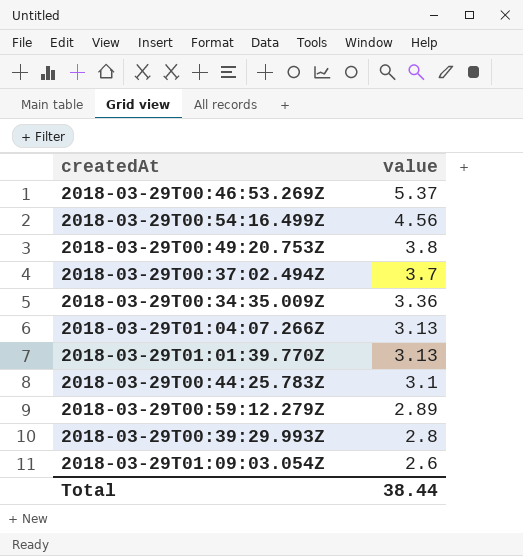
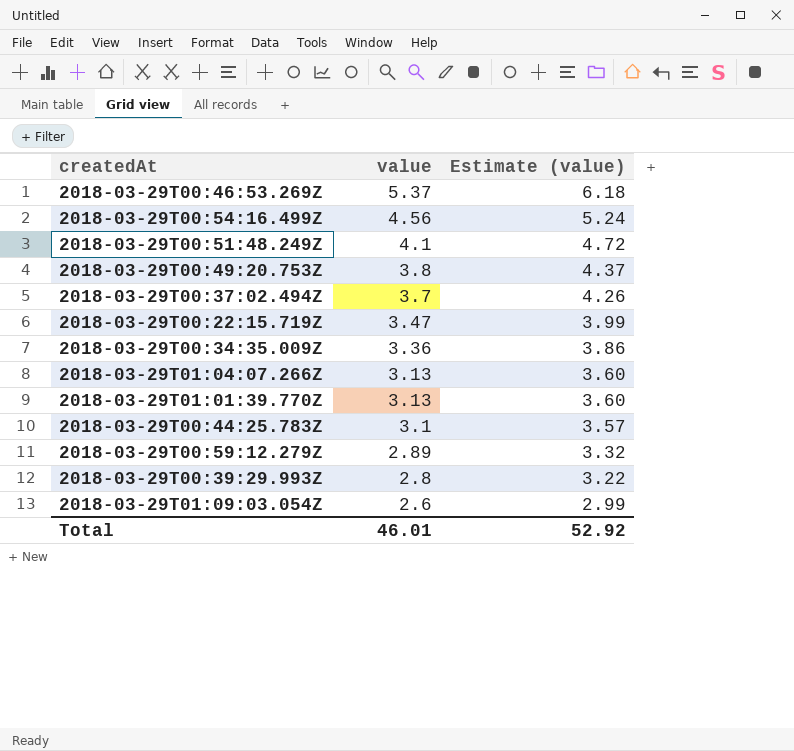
column Estimate (value) | formula: none -> [value] * 1.15
row 2018-03-29T00:51:48.249Z: none -> 4.1 | 4.72
row 2018-03-29T00:22:15.719Z: none -> 3.47 | 3.99
Total | value: 38.44 -> 46.01

